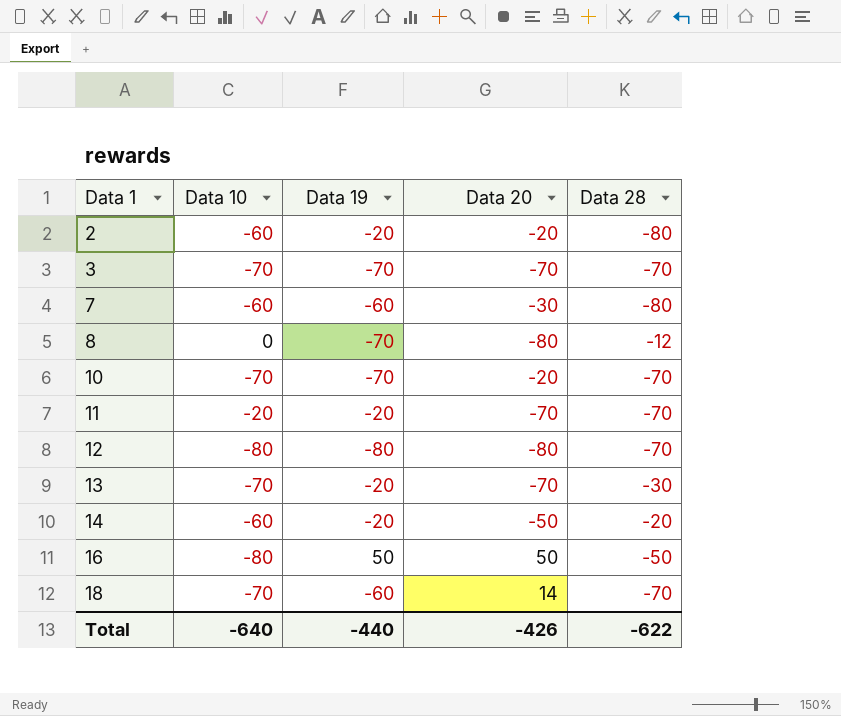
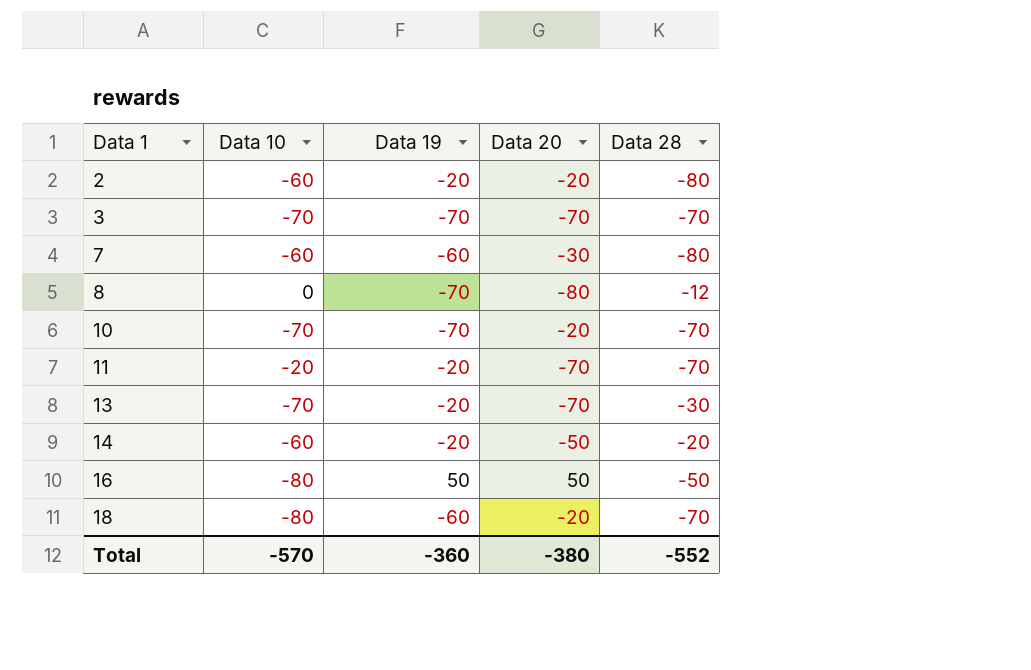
row 12: -80 | -80 | -80 | -70 -> none
18 | Data 10: -70 -> -80
18 | Data 20: 14 -> -20
Total | Data 10: -640 -> -570
Total | Data 19: -440 -> -360
Total | Data 20: -426 -> -380
Total | Data 28: -622 -> -552

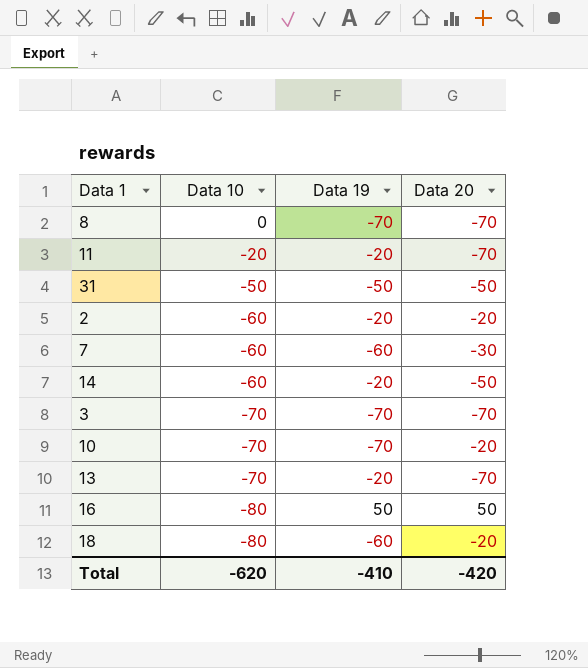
row order: Data 1 ascending -> Data 10 descending
column Data 28 | position: 5 -> none
8 | Data 20: -80 -> -70
row 31: none -> -50 | -50 | -50
Total | Data 10: -570 -> -620
Total | Data 19: -360 -> -410
Total | Data 20: -380 -> -420

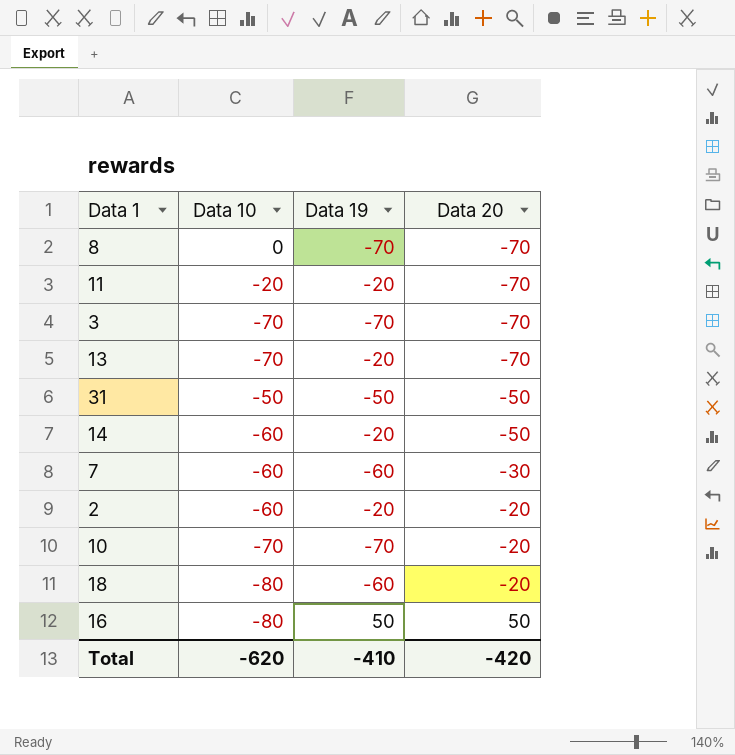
row order: Data 10 descending -> Data 20 ascending

